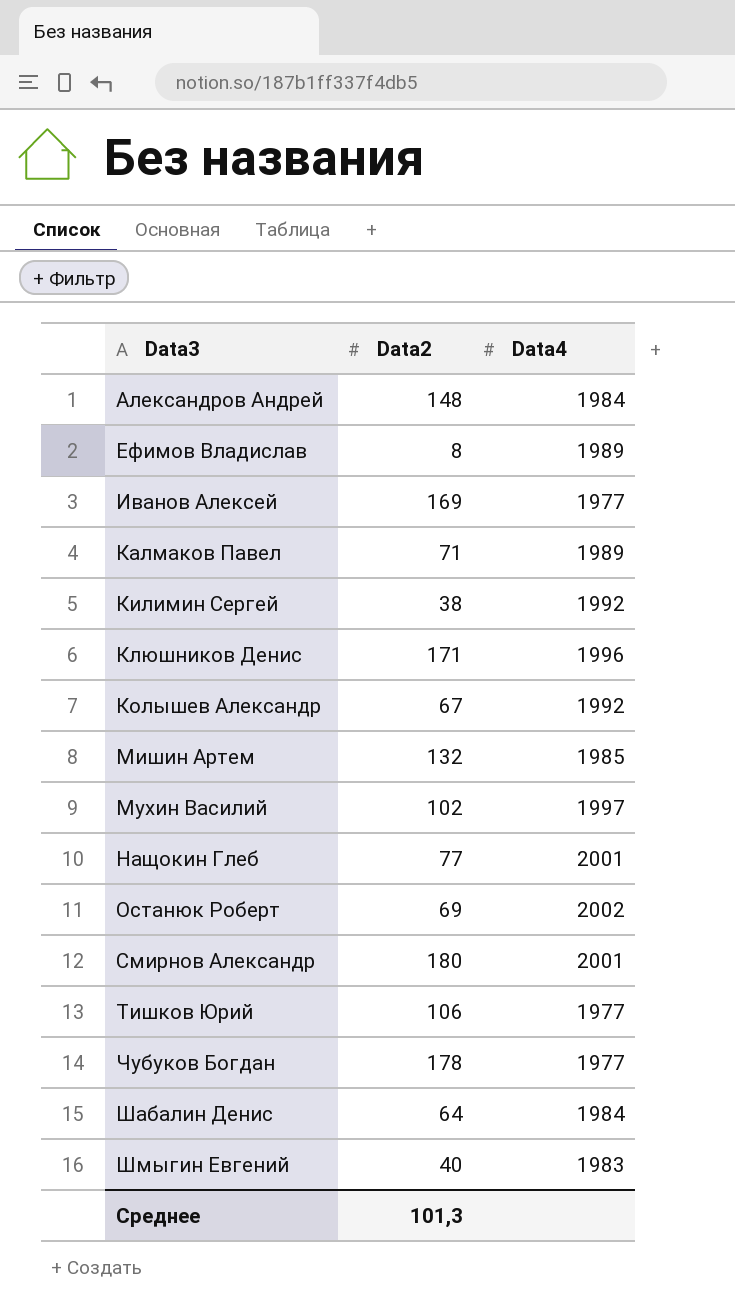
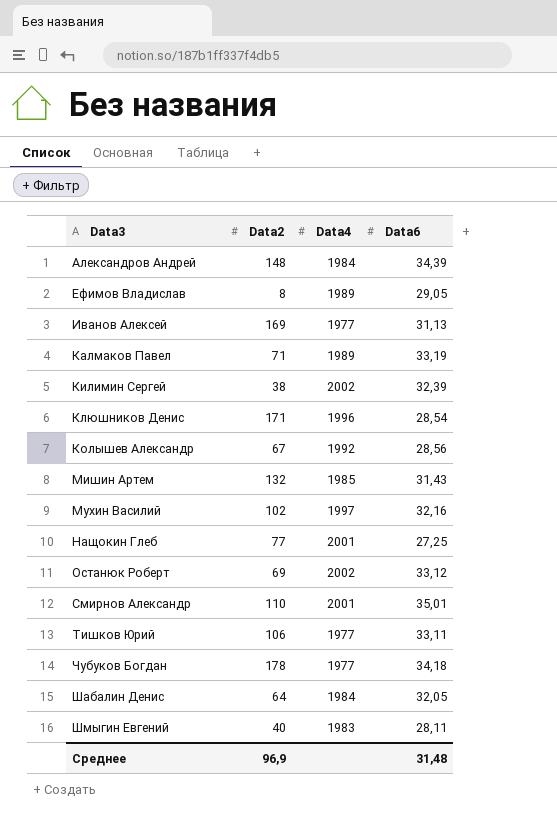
column Data6 | position: none -> 4
Килимин Сергей | Data4: 1992 -> 2002
Смирнов Александр | Data2: 180 -> 110
Среднее | Data2: 101,3 -> 96,9

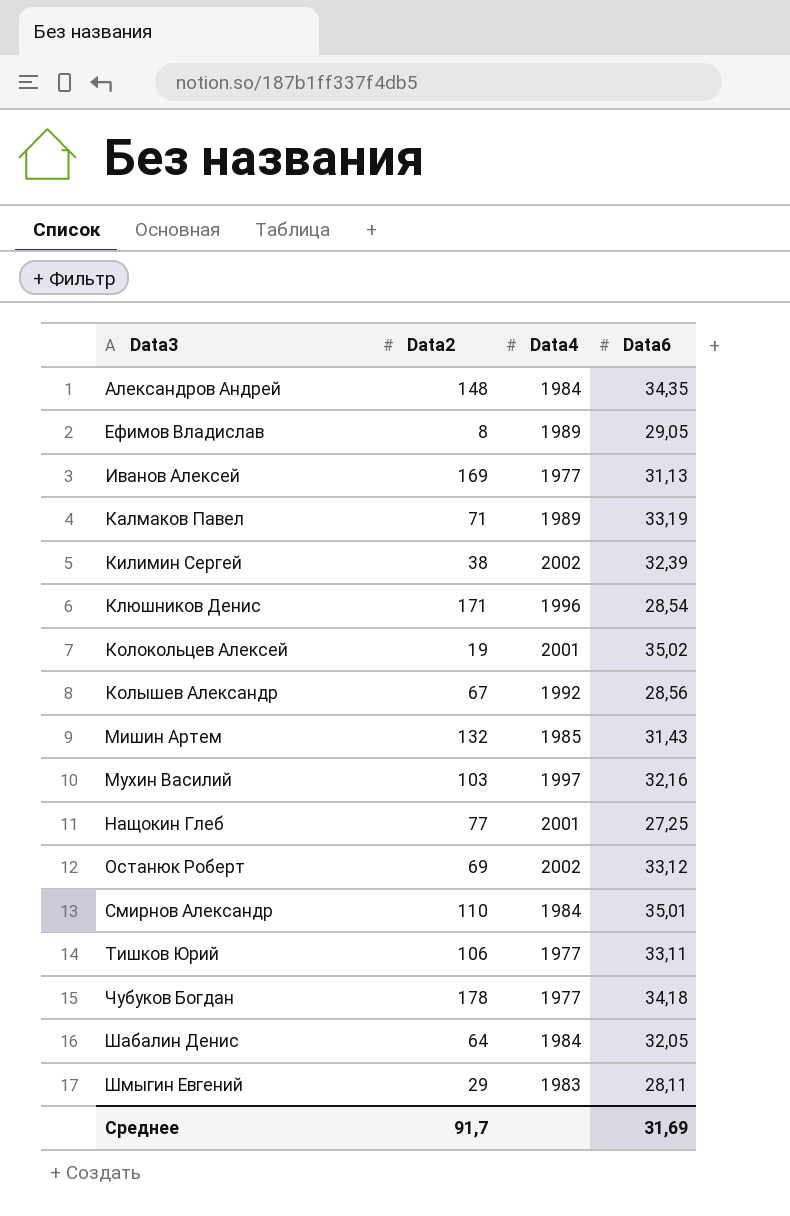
Александров Андрей | Data6: 34,39 -> 34,35
row Колокольцев Алексей: none -> 19 | 2001 | 35,02
Мухин Василий | Data2: 102 -> 103
Смирнов Александр | Data4: 2001 -> 1984
Шмыгин Евгений | Data2: 40 -> 29
Среднее | Data2: 96,9 -> 91,7
Среднее | Data6: 31,48 -> 31,69

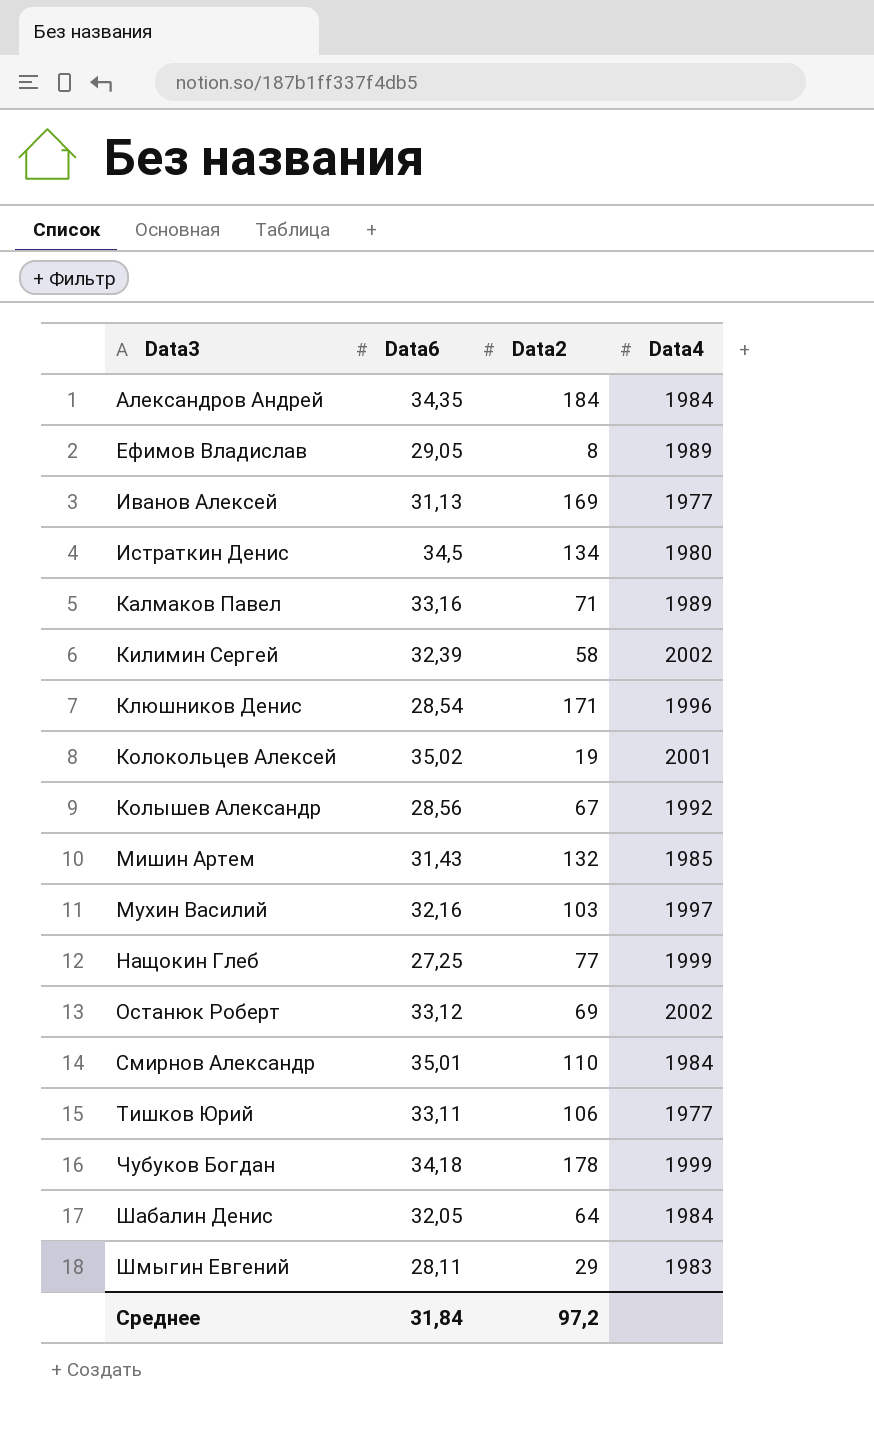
column Data6 | position: 4 -> 2
Александров Андрей | Data2: 148 -> 184
row Истраткин Денис: none -> 34,5 | 134 | 1980
Калмаков Павел | Data6: 33,19 -> 33,16
Килимин Сергей | Data2: 38 -> 58
Нащокин Глеб | Data4: 2001 -> 1999
Чубуков Богдан | Data4: 1977 -> 1999
Среднее | Data6: 31,69 -> 31,84
Среднее | Data2: 91,7 -> 97,2

